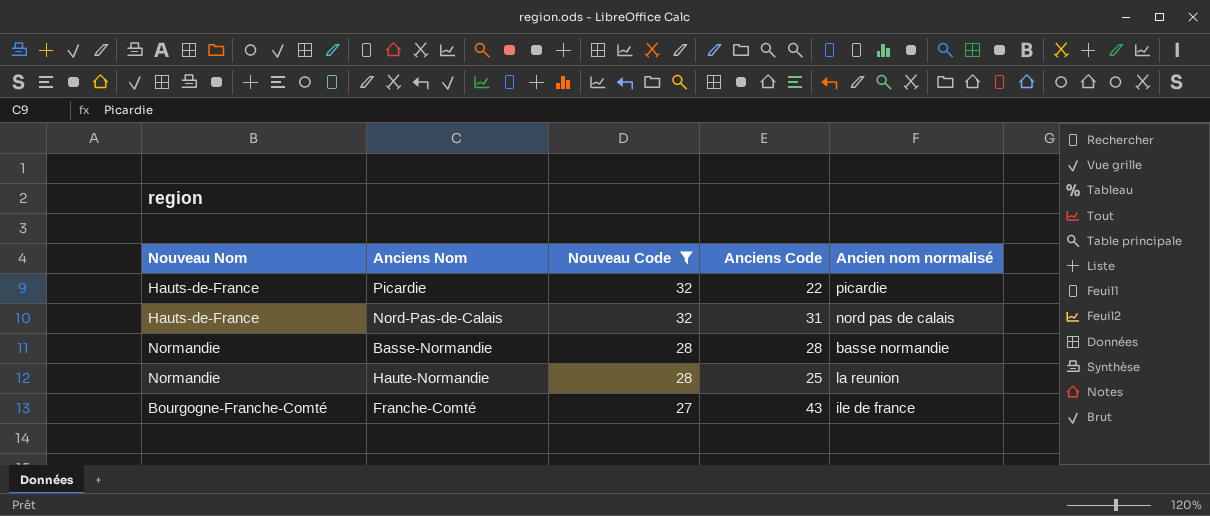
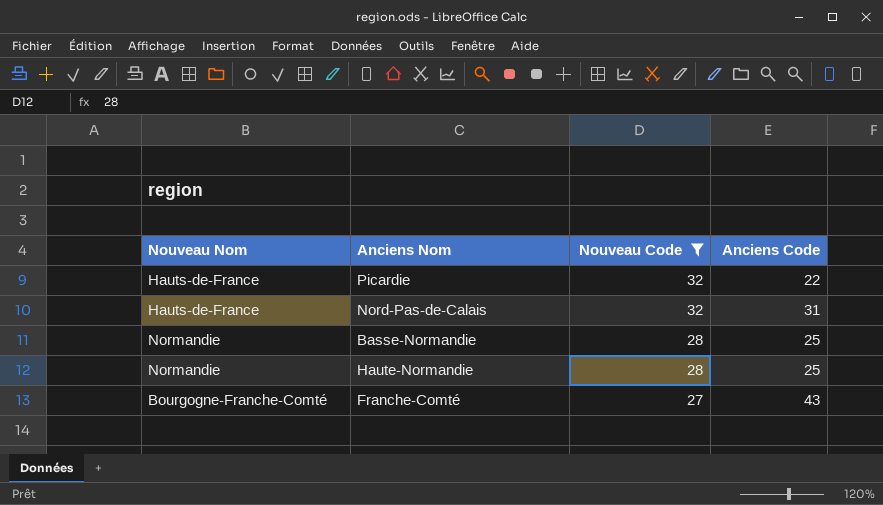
column Ancien nom normalisé | position: 5 -> none
Basse-Normandie | Anciens Code: 28 -> 25

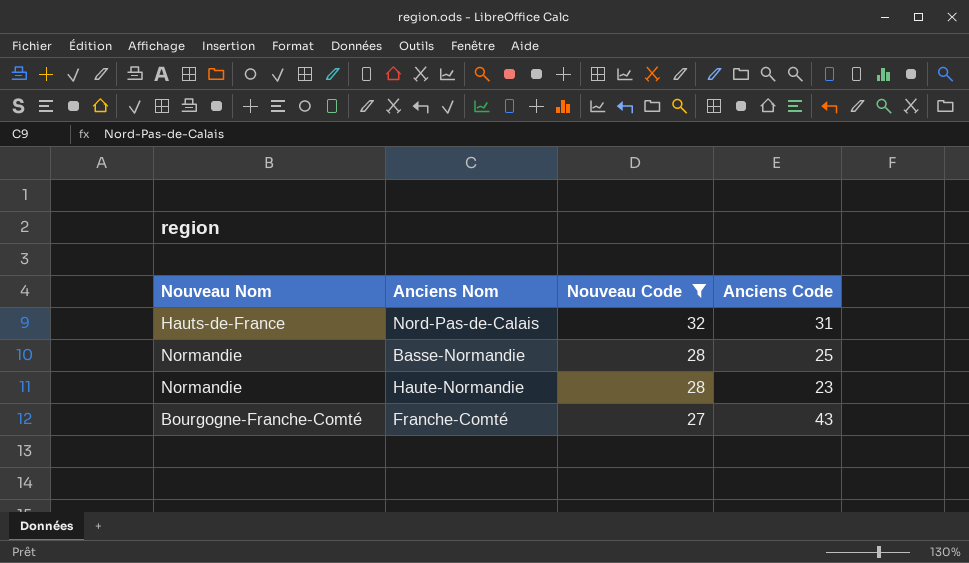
row Picardie: Hauts-de-France | 32 | 22 -> none
Haute-Normandie | Anciens Code: 25 -> 23

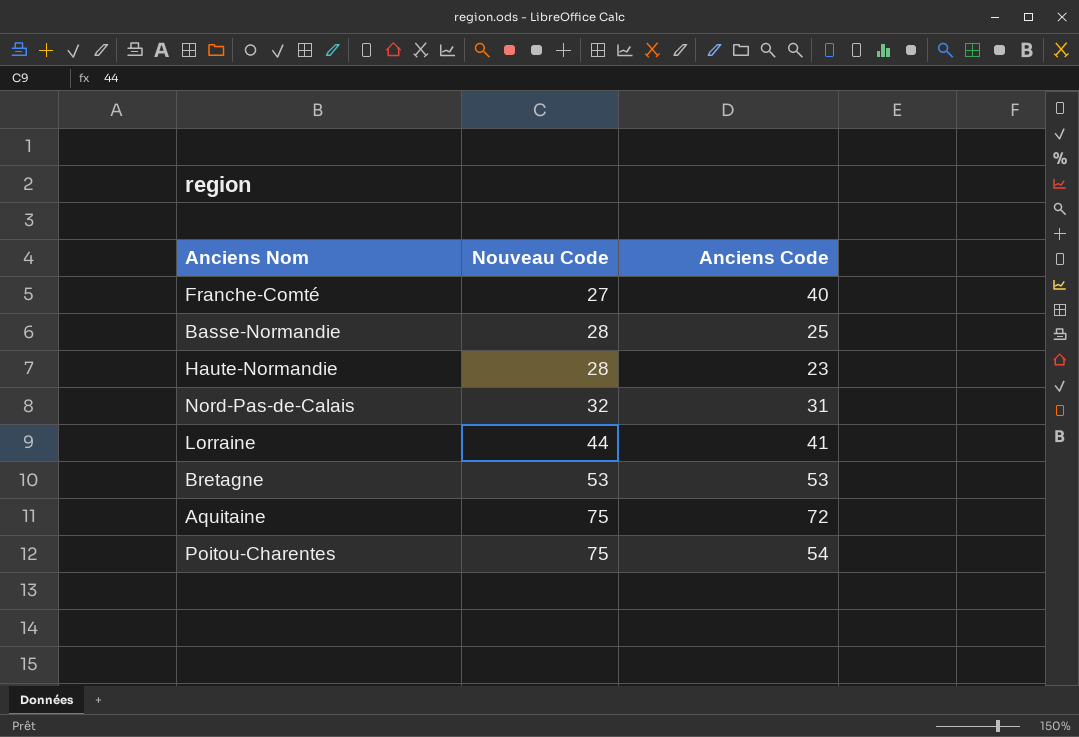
filter: Nouveau Code <= 32 -> none
row order: Nouveau Code descending -> Nouveau Code ascending
column Nouveau Nom | position: 1 -> none
Franche-Comté | Anciens Code: 43 -> 40

